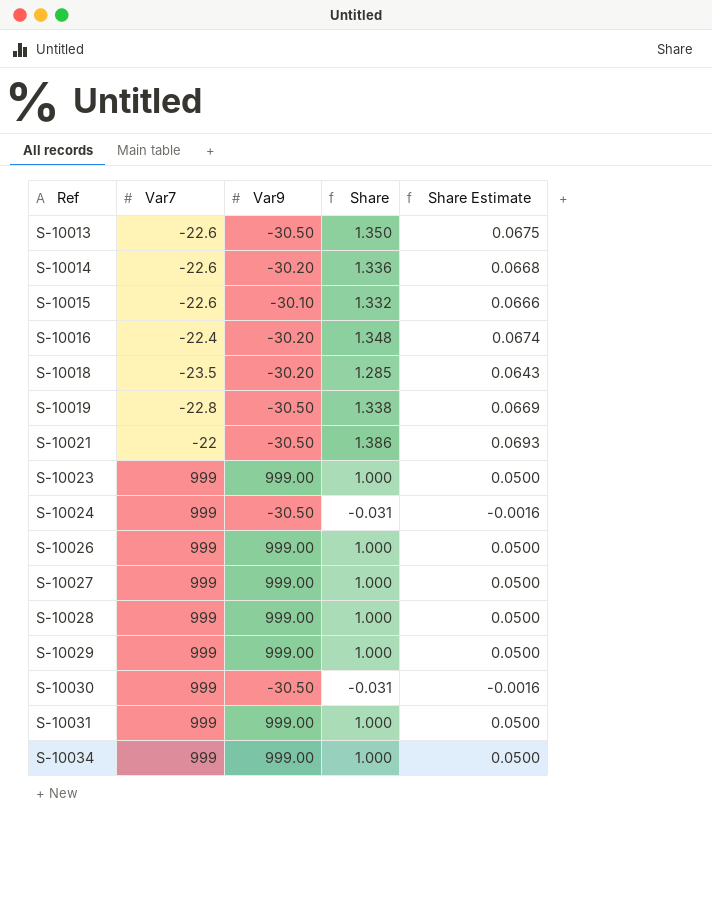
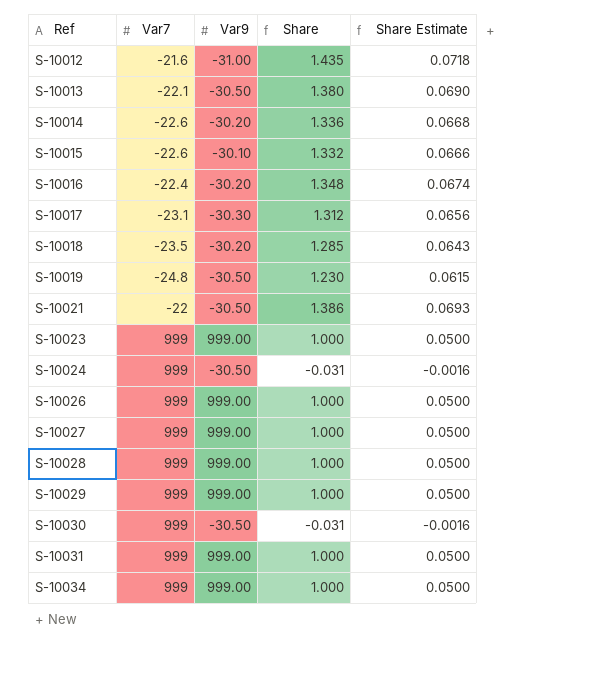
row S-10012: none -> -21.6 | -31.00 | 1.435 | 0.0718
S-10013 | Var7: -22.6 -> -22.1
S-10013 | Share: 1.350 -> 1.380
S-10013 | Share Estimate: 0.0675 -> 0.0690
row S-10017: none -> -23.1 | -30.30 | 1.312 | 0.0656
S-10019 | Var7: -22.8 -> -24.8
S-10019 | Share: 1.338 -> 1.230
S-10019 | Share Estimate: 0.0669 -> 0.0615

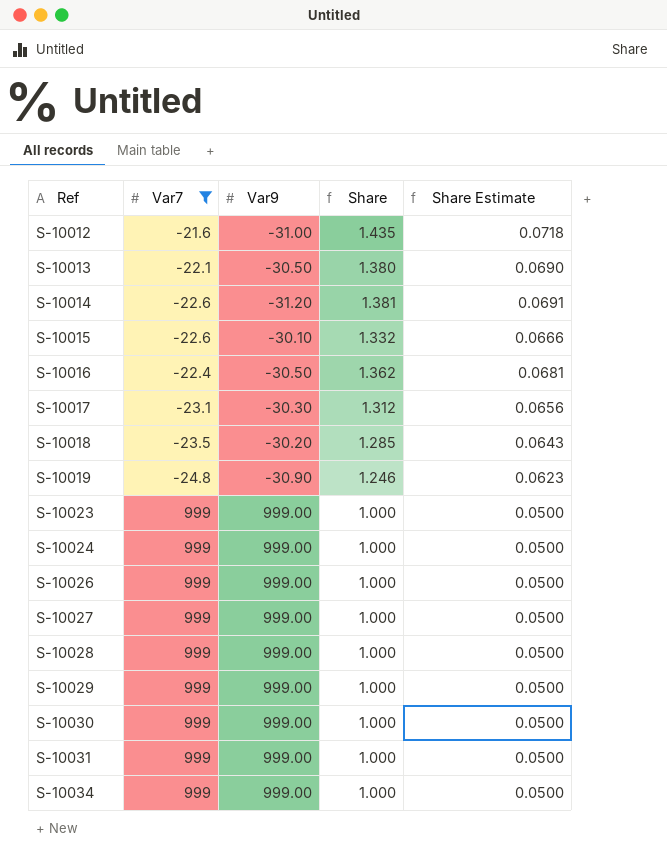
filter: none -> Var7 != -22
S-10014 | Var9: -30.20 -> -31.20
S-10014 | Share: 1.336 -> 1.381
S-10014 | Share Estimate: 0.0668 -> 0.0691
S-10016 | Var9: -30.20 -> -30.50
S-10016 | Share: 1.348 -> 1.362
S-10016 | Share Estimate: 0.0674 -> 0.0681
S-10019 | Var9: -30.50 -> -30.90
S-10019 | Share: 1.230 -> 1.246
S-10019 | Share Estimate: 0.0615 -> 0.0623
S-10024 | Var9: -30.50 -> 999.00
S-10024 | Share: -0.031 -> 1.000
S-10024 | Share Estimate: -0.0016 -> 0.0500
S-10030 | Var9: -30.50 -> 999.00
S-10030 | Share: -0.031 -> 1.000
S-10030 | Share Estimate: -0.0016 -> 0.0500

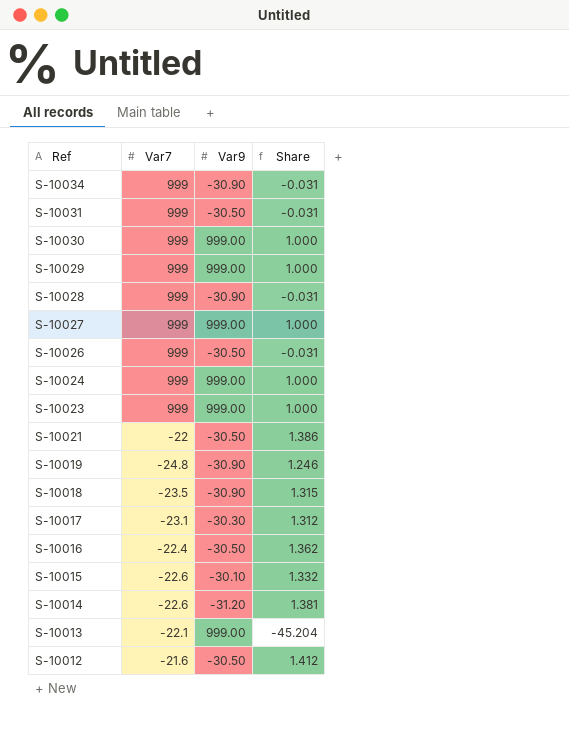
filter: Var7 != -22 -> none
row order: Ref ascending -> Ref descending
column Share Estimate | formula: [Share] * 0.05 -> none
S-10034 | Var9: 999.00 -> -30.90
S-10034 | Share: 1.000 -> -0.031
S-10031 | Var9: 999.00 -> -30.50
S-10031 | Share: 1.000 -> -0.031
S-10028 | Var9: 999.00 -> -30.90
S-10028 | Share: 1.000 -> -0.031
S-10026 | Var9: 999.00 -> -30.50
S-10026 | Share: 1.000 -> -0.031
S-10018 | Var9: -30.20 -> -30.90
S-10018 | Share: 1.285 -> 1.315
S-10013 | Var9: -30.50 -> 999.00
S-10013 | Share: 1.380 -> -45.204
S-10012 | Var9: -31.00 -> -30.50
S-10012 | Share: 1.435 -> 1.412

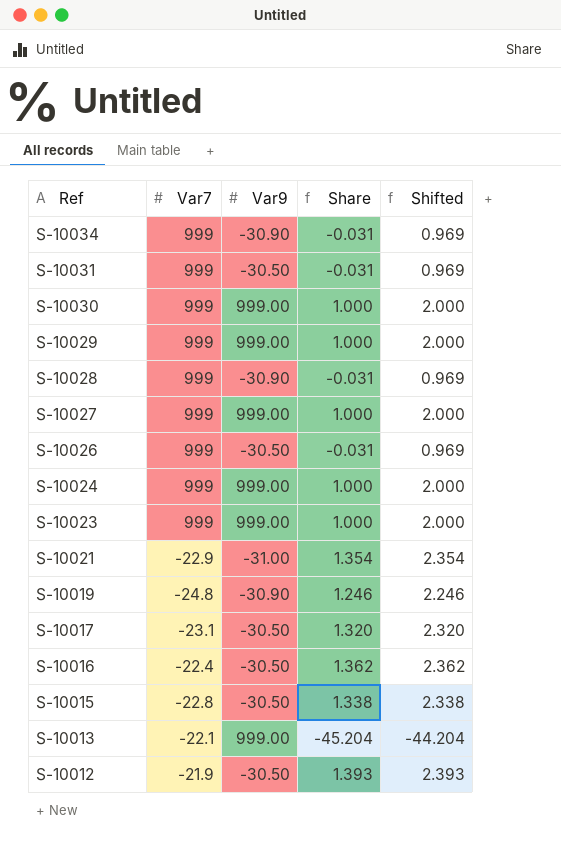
column Shifted | formula: none -> [Share] + 1
row S-10018: -23.5 | -30.90 | 1.315 -> none
row S-10014: -22.6 | -31.20 | 1.381 -> none
S-10021 | Var7: -22 -> -22.9
S-10021 | Var9: -30.50 -> -31.00
S-10021 | Share: 1.386 -> 1.354
S-10017 | Var9: -30.30 -> -30.50
S-10017 | Share: 1.312 -> 1.320
S-10015 | Var7: -22.6 -> -22.8
S-10015 | Var9: -30.10 -> -30.50
S-10015 | Share: 1.332 -> 1.338
S-10012 | Var7: -21.6 -> -21.9
S-10012 | Share: 1.412 -> 1.393

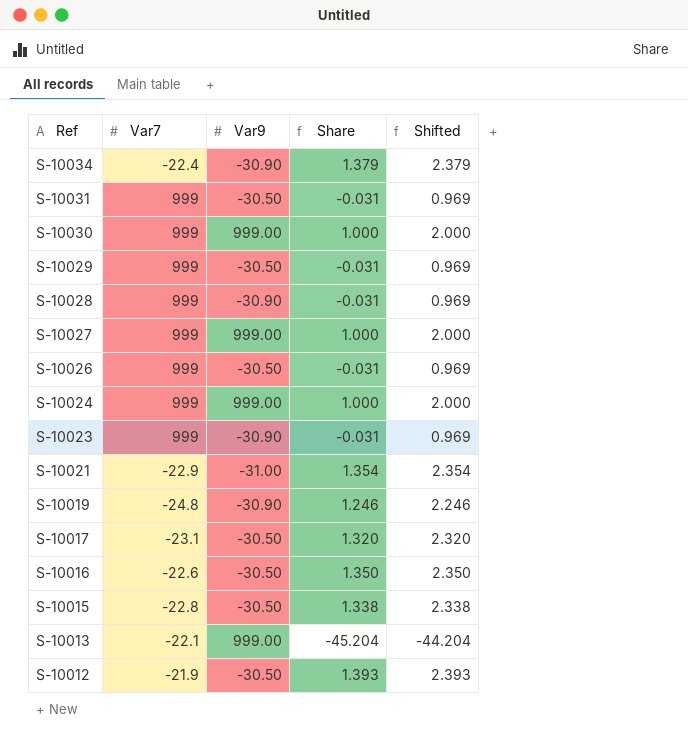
S-10034 | Var7: 999 -> -22.4
S-10034 | Share: -0.031 -> 1.379
S-10034 | Shifted: 0.969 -> 2.379
S-10029 | Var9: 999.00 -> -30.50
S-10029 | Share: 1.000 -> -0.031
S-10029 | Shifted: 2.000 -> 0.969
S-10023 | Var9: 999.00 -> -30.90
S-10023 | Share: 1.000 -> -0.031
S-10023 | Shifted: 2.000 -> 0.969
S-10016 | Var7: -22.4 -> -22.6
S-10016 | Share: 1.362 -> 1.350
S-10016 | Shifted: 2.362 -> 2.350

